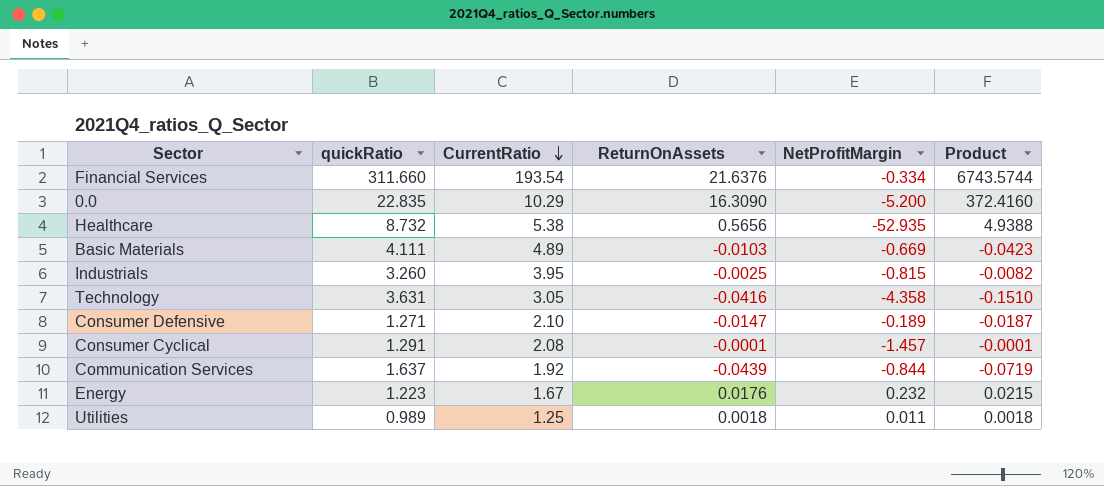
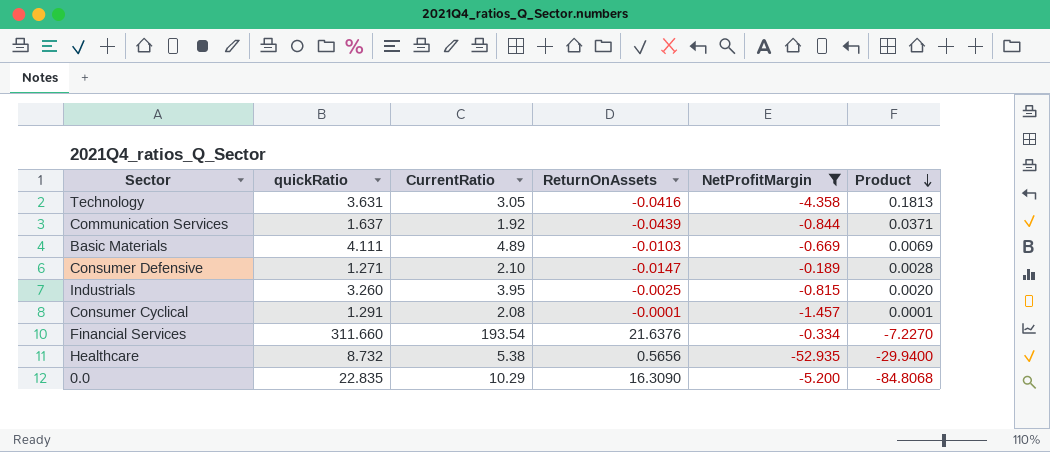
filter: none -> NetProfitMargin <= -0.189
row order: CurrentRatio descending -> Product descending
column Product | formula: [quickRatio] * [ReturnOnAssets] -> [ReturnOnAssets] * [NetProfitMargin]

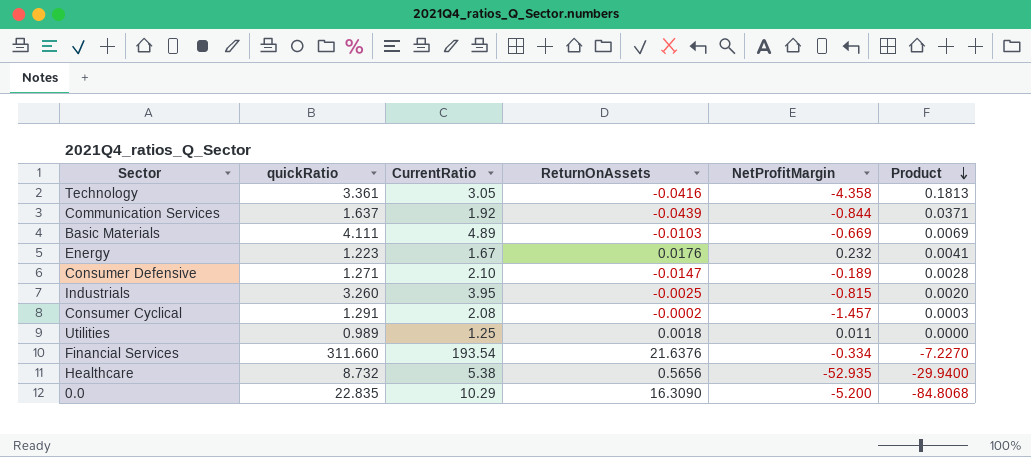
filter: NetProfitMargin <= -0.189 -> none
Technology | quickRatio: 3.631 -> 3.361
Consumer Cyclical | ReturnOnAssets: -0.0001 -> -0.0002
Consumer Cyclical | Product: 0.0001 -> 0.0003

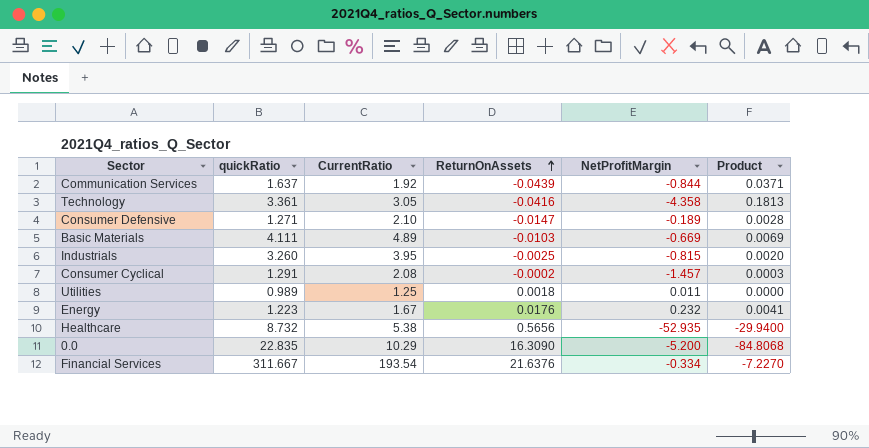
row order: Product descending -> ReturnOnAssets ascending
Financial Services | quickRatio: 311.660 -> 311.667

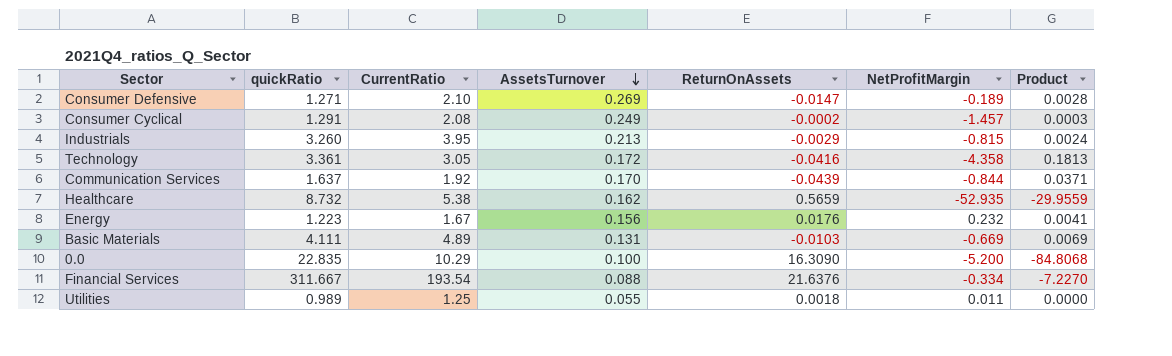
row order: ReturnOnAssets ascending -> AssetsTurnover descending
column AssetsTurnover | position: none -> 4
Industrials | ReturnOnAssets: -0.0025 -> -0.0029
Industrials | Product: 0.0020 -> 0.0024
Healthcare | ReturnOnAssets: 0.5656 -> 0.5659
Healthcare | Product: -29.9400 -> -29.9559

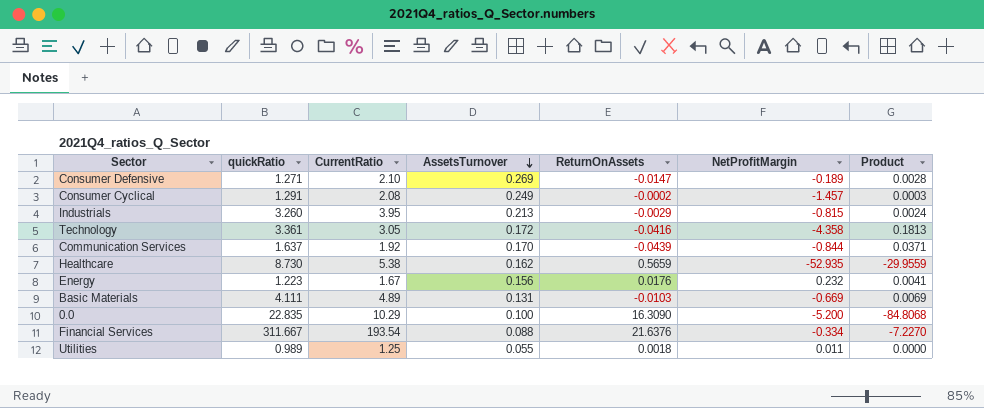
Healthcare | quickRatio: 8.732 -> 8.730

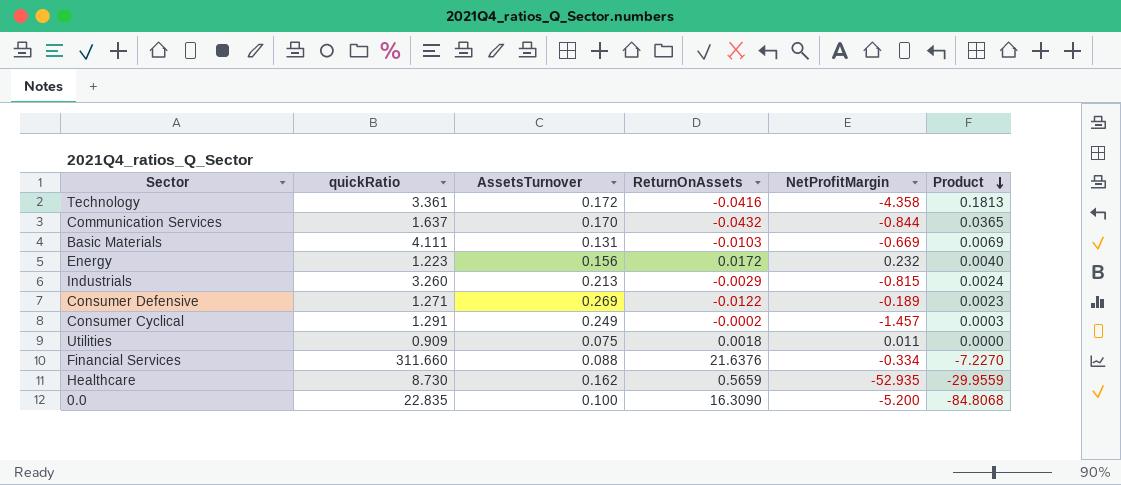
row order: AssetsTurnover descending -> Product descending
column CurrentRatio | position: 3 -> none
Communication Services | ReturnOnAssets: -0.0439 -> -0.0432
Communication Services | Product: 0.0371 -> 0.0365
Energy | ReturnOnAssets: 0.0176 -> 0.0172
Energy | Product: 0.0041 -> 0.0040
Consumer Defensive | ReturnOnAssets: -0.0147 -> -0.0122
Consumer Defensive | Product: 0.0028 -> 0.0023
Utilities | quickRatio: 0.989 -> 0.909
Utilities | AssetsTurnover: 0.055 -> 0.075
Financial Services | quickRatio: 311.667 -> 311.660

